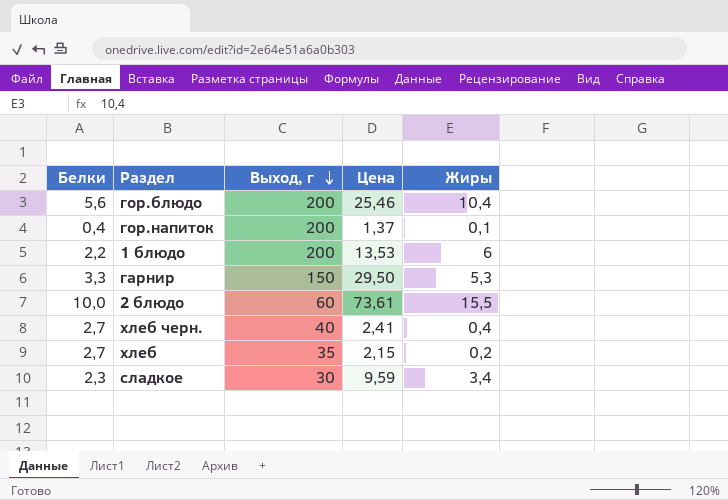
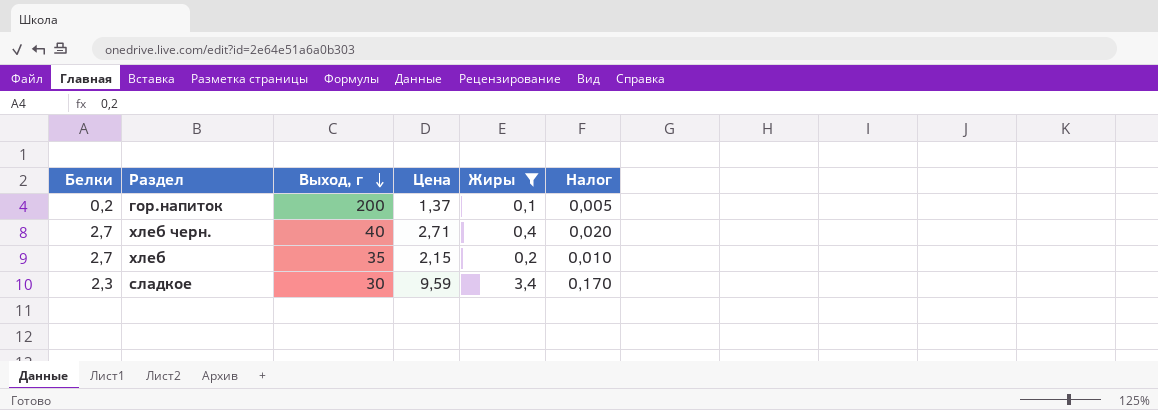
filter: none -> Жиры <= 3,4
column Налог | formula: none -> [Жиры] * 0,05
гор.напиток | Белки: 0,4 -> 0,2
хлеб черн. | Цена: 2,41 -> 2,71

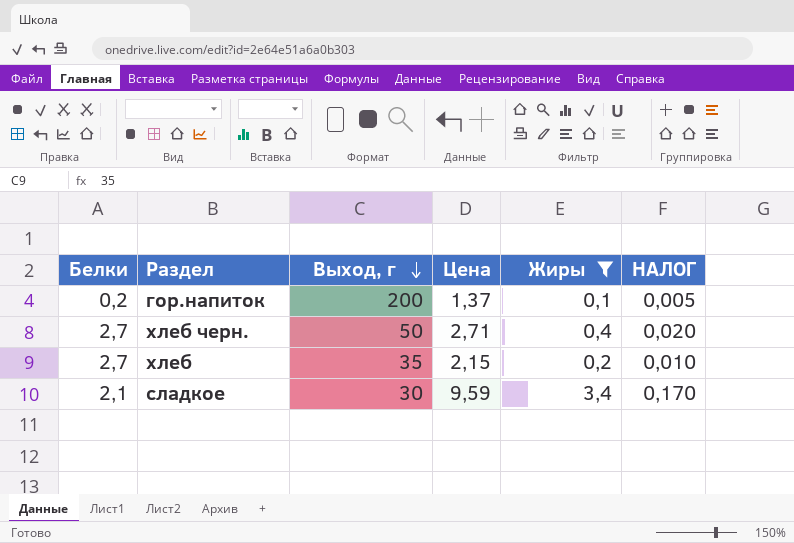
column name: Налог -> НАЛОГ
хлеб черн. | Выход, г: 40 -> 50
сладкое | Белки: 2,3 -> 2,1

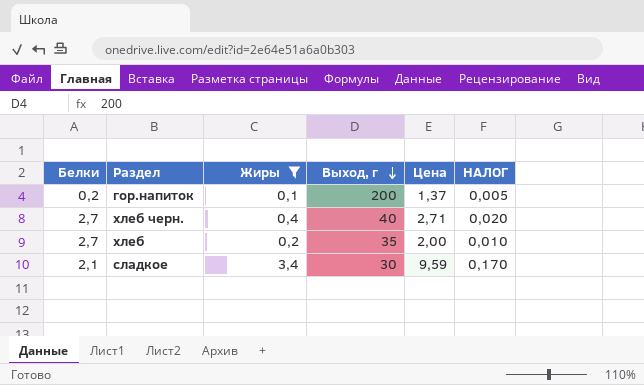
column Жиры | position: 5 -> 3
хлеб черн. | Выход, г: 50 -> 40
хлеб | Цена: 2,15 -> 2,00

